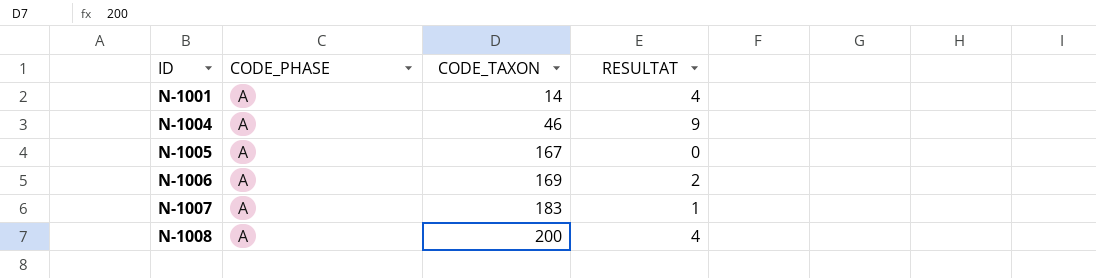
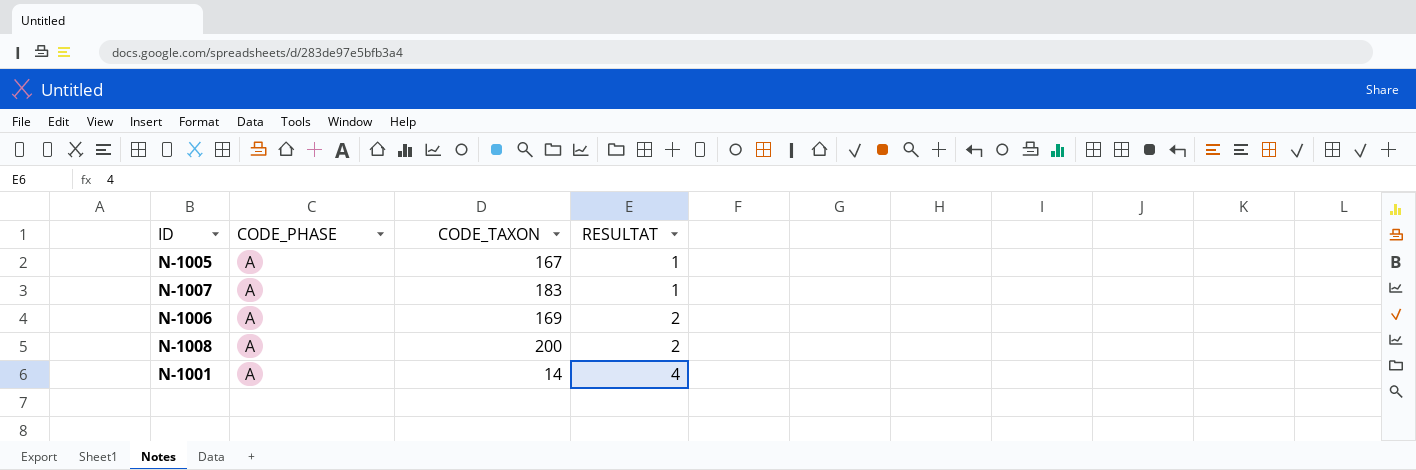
row order: ID ascending -> RESULTAT ascending
row N-1004: A | 46 | 9 -> none
N-1005 | RESULTAT: 0 -> 1
N-1008 | RESULTAT: 4 -> 2

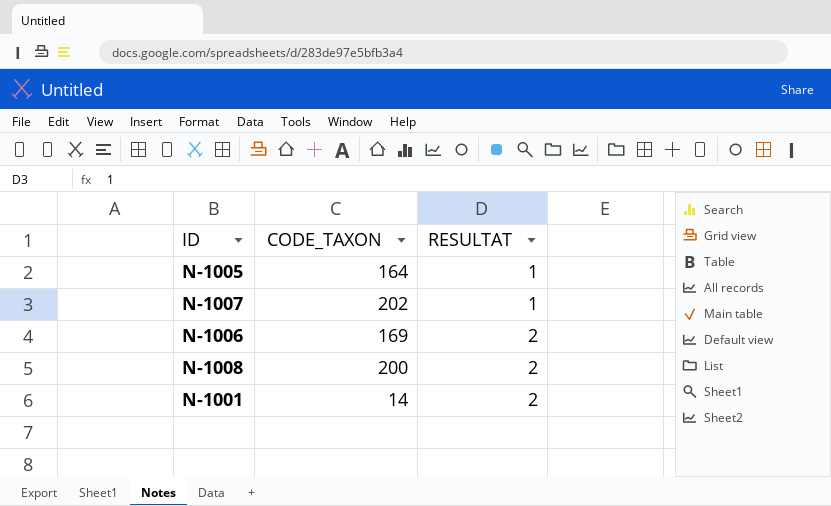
column CODE_PHASE | position: 2 -> none
N-1005 | CODE_TAXON: 167 -> 164
N-1007 | CODE_TAXON: 183 -> 202
N-1001 | RESULTAT: 4 -> 2

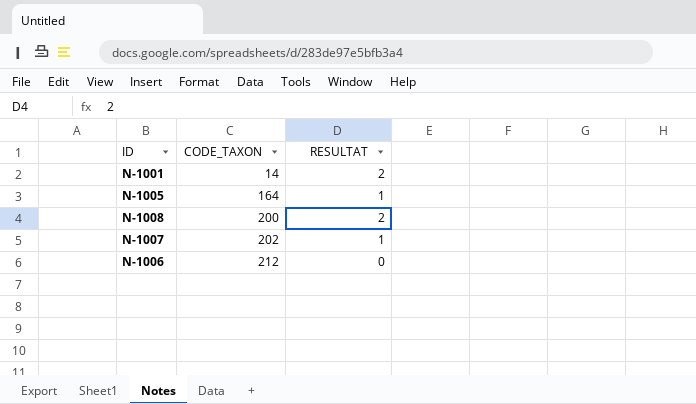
row order: RESULTAT ascending -> CODE_TAXON ascending
N-1006 | CODE_TAXON: 169 -> 212
N-1006 | RESULTAT: 2 -> 0

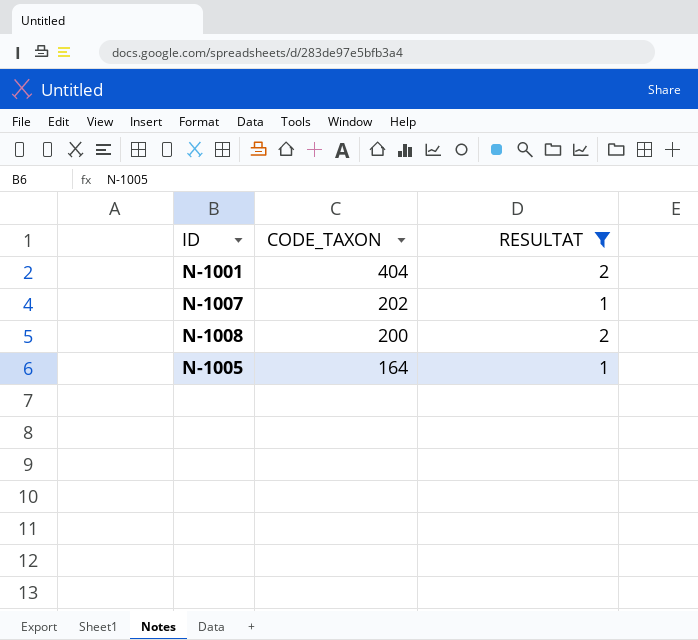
filter: none -> RESULTAT != 0
row order: CODE_TAXON ascending -> CODE_TAXON descending
N-1001 | CODE_TAXON: 14 -> 404

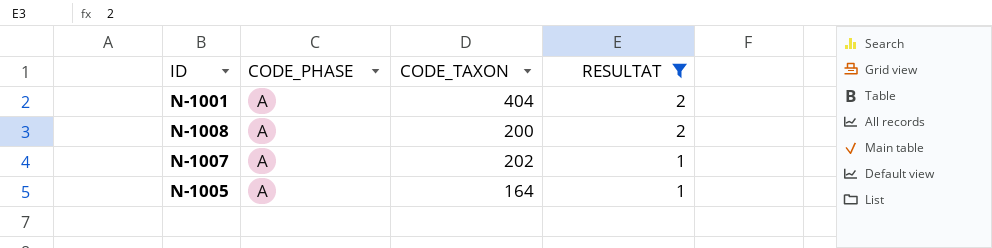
row order: CODE_TAXON descending -> RESULTAT descending
column CODE_PHASE | position: none -> 2

